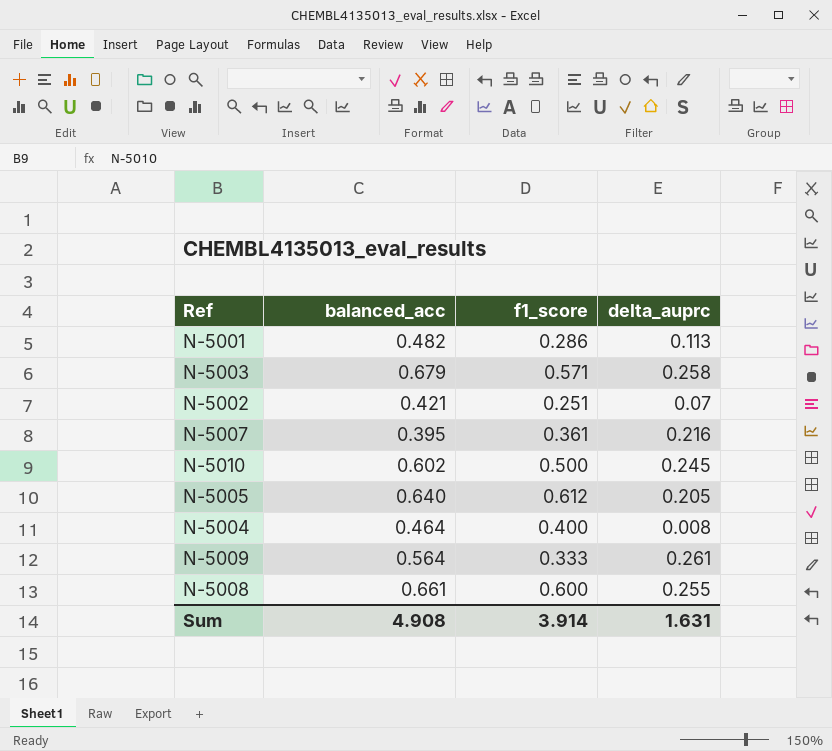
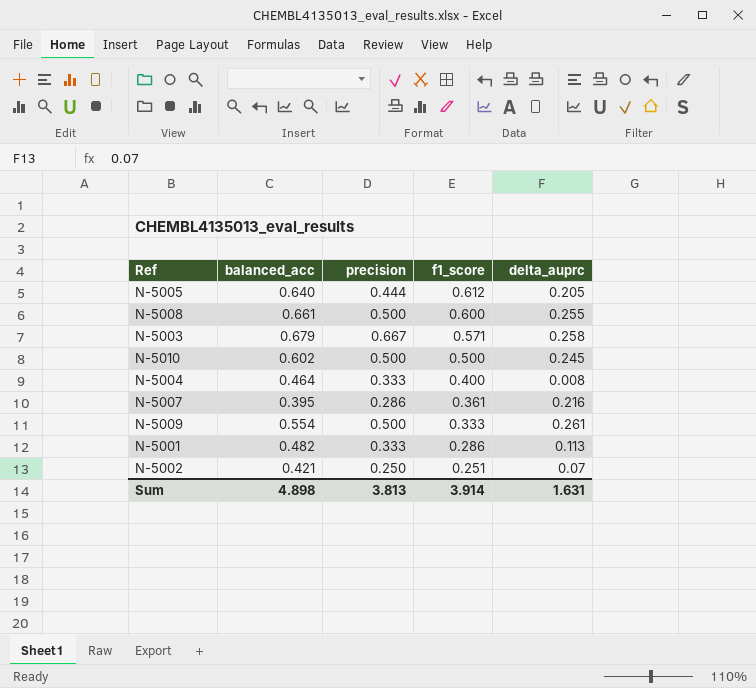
row order: none -> f1_score descending
column precision | position: none -> 3
N-5009 | balanced_acc: 0.564 -> 0.554
Sum | balanced_acc: 4.908 -> 4.898

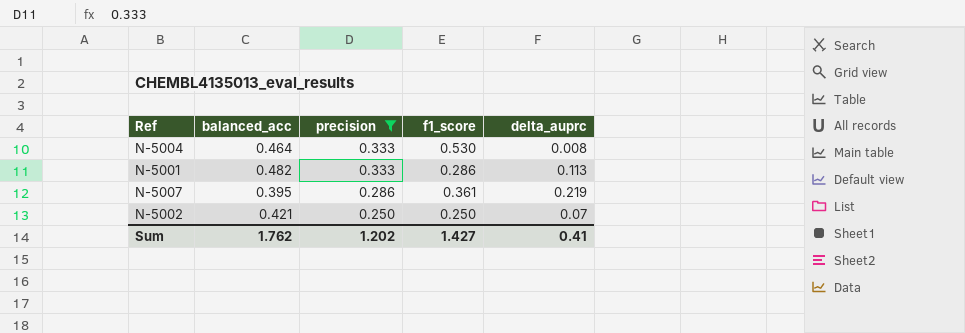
filter: none -> precision <= 0.333
row order: f1_score descending -> precision descending
N-5004 | f1_score: 0.400 -> 0.530
N-5007 | delta_auprc: 0.216 -> 0.219
N-5002 | f1_score: 0.251 -> 0.250
Sum | balanced_acc: 4.898 -> 1.762
Sum | precision: 3.813 -> 1.202
Sum | f1_score: 3.914 -> 1.427
Sum | delta_auprc: 1.631 -> 0.41

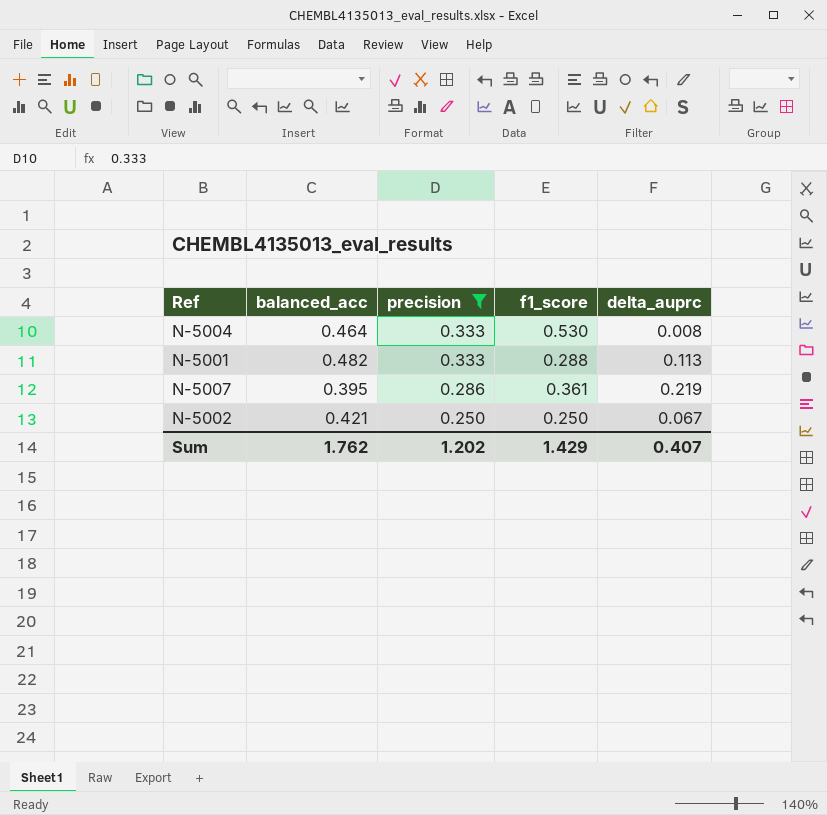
N-5001 | f1_score: 0.286 -> 0.288
N-5002 | delta_auprc: 0.07 -> 0.067
Sum | f1_score: 1.427 -> 1.429
Sum | delta_auprc: 0.41 -> 0.407

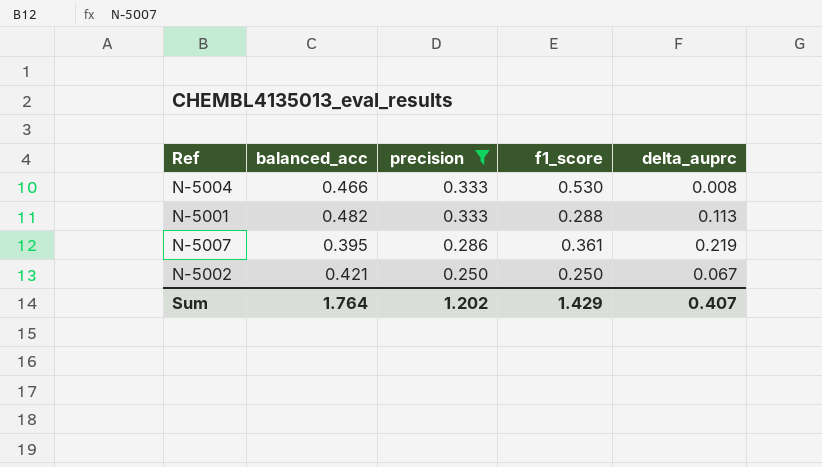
N-5004 | balanced_acc: 0.464 -> 0.466
Sum | balanced_acc: 1.762 -> 1.764

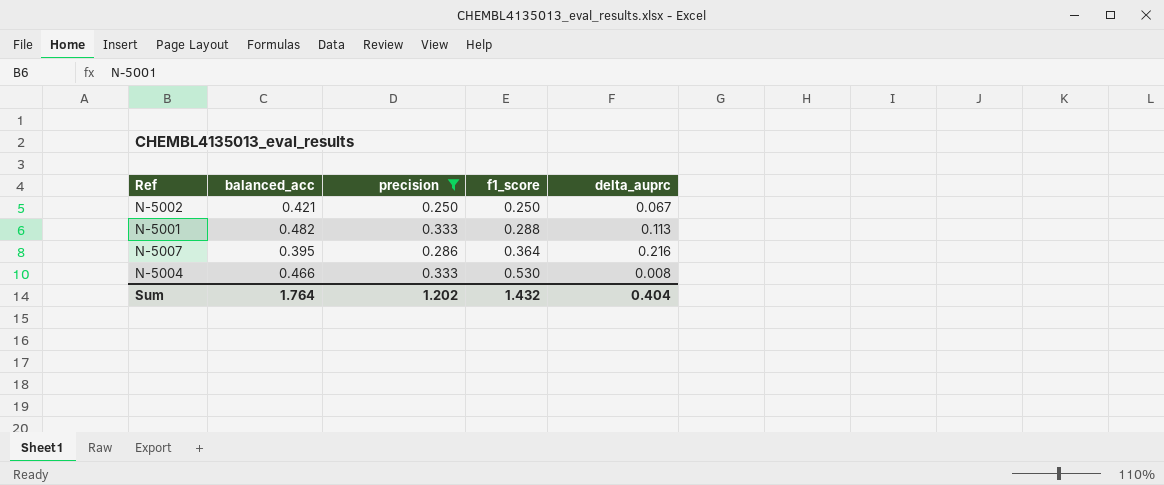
row order: precision descending -> f1_score ascending
N-5007 | f1_score: 0.361 -> 0.364
N-5007 | delta_auprc: 0.219 -> 0.216
Sum | f1_score: 1.429 -> 1.432
Sum | delta_auprc: 0.407 -> 0.404

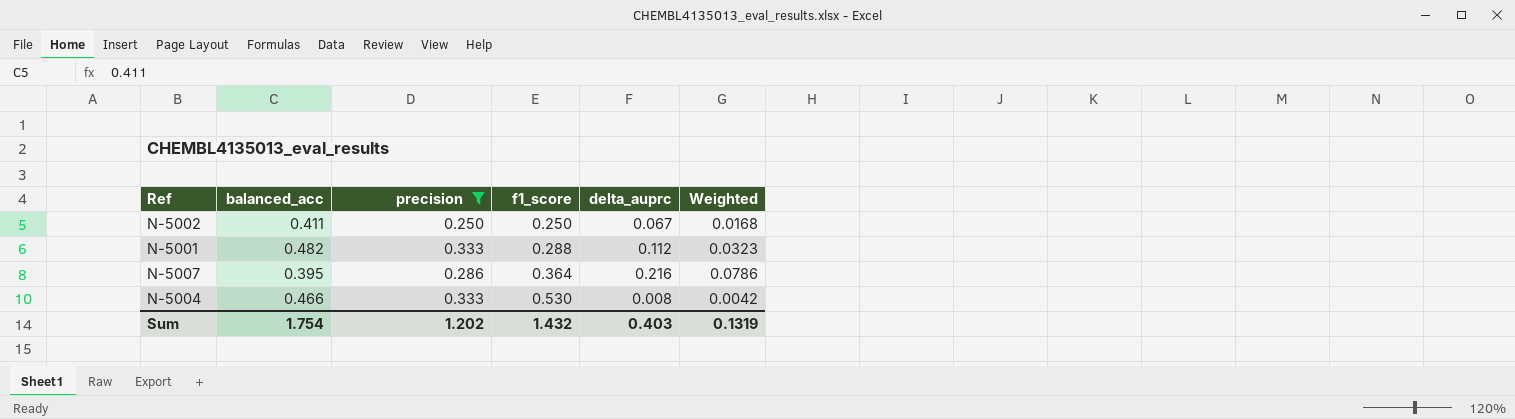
column Weighted | formula: none -> [f1_score] * [delta_auprc]
N-5002 | balanced_acc: 0.421 -> 0.411
N-5001 | delta_auprc: 0.113 -> 0.112
Sum | balanced_acc: 1.764 -> 1.754
Sum | delta_auprc: 0.404 -> 0.403

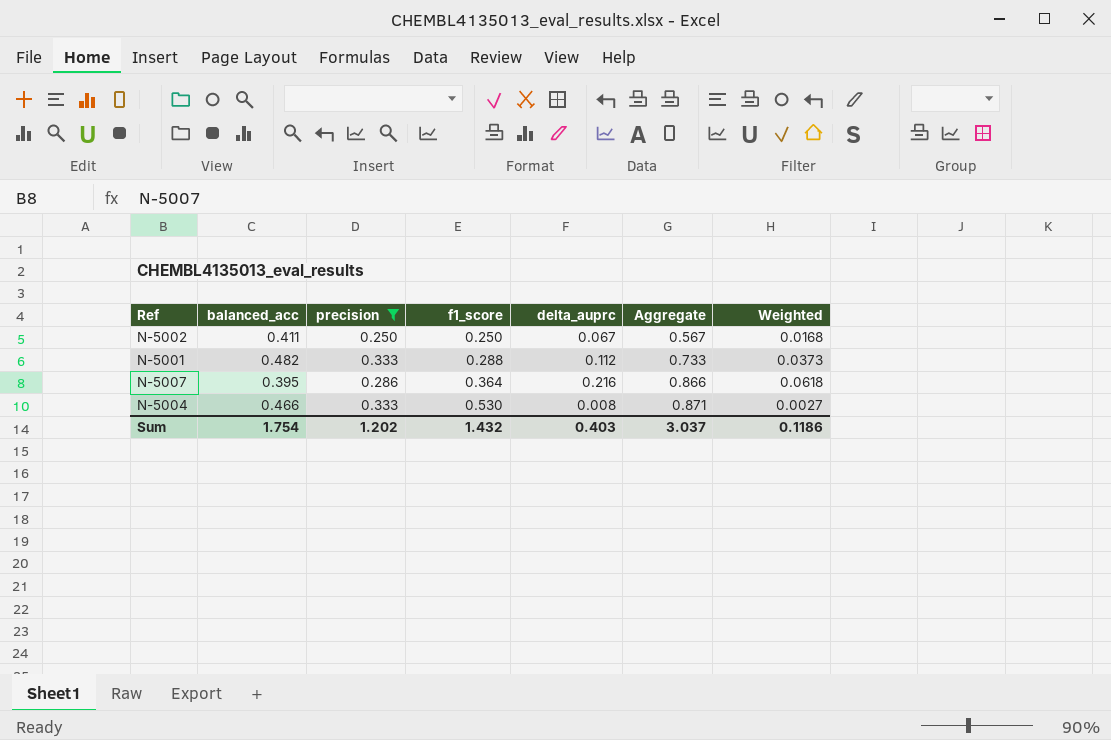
column Aggregate | formula: none -> [precision] + [f1_score] + [delta_auprc]
column Weighted | formula: [f1_score] * [delta_auprc] -> [precision] * [delta_auprc]
Sum | Weighted: 0.1319 -> 0.1186

